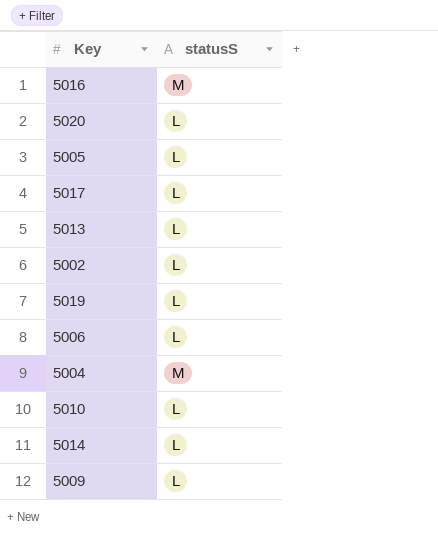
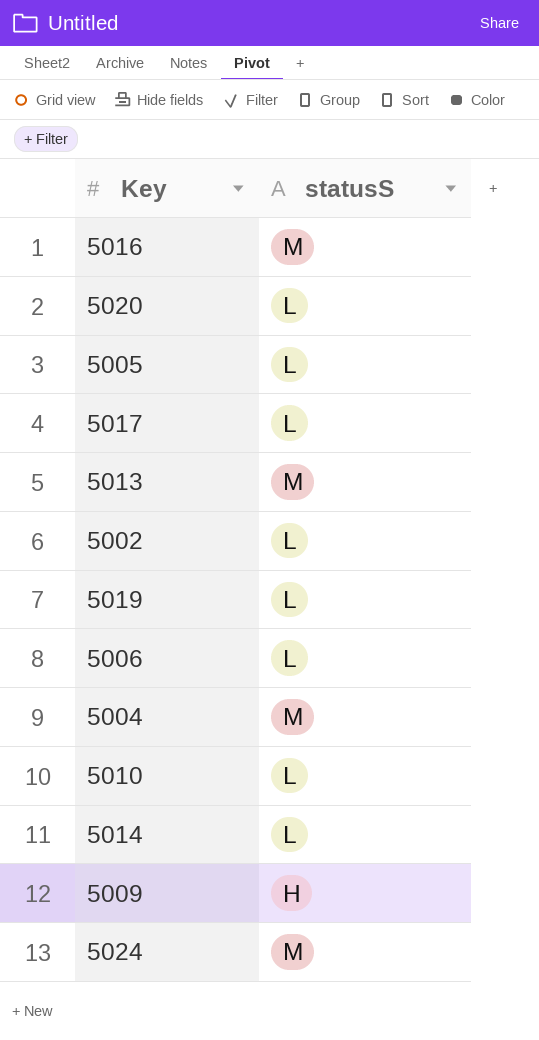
5013 | statusS: L -> M
5009 | statusS: L -> H
row 5024: none -> M

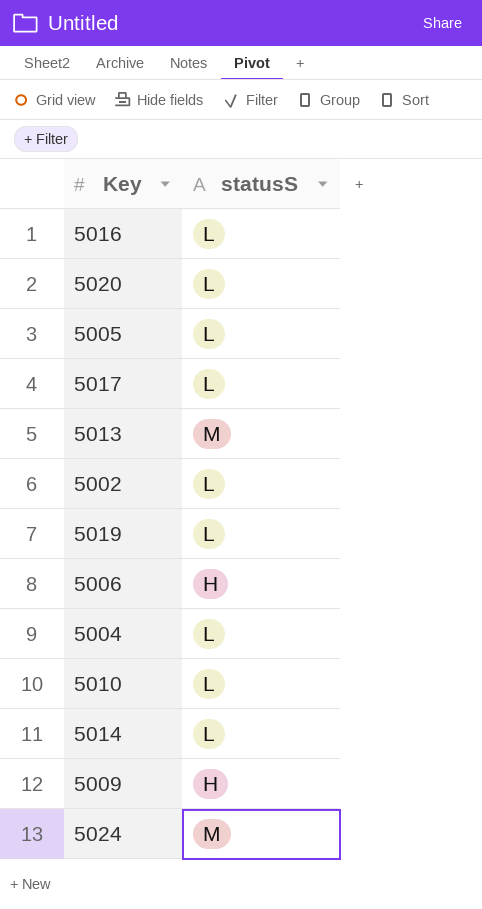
5016 | statusS: M -> L
5006 | statusS: L -> H
5004 | statusS: M -> L

